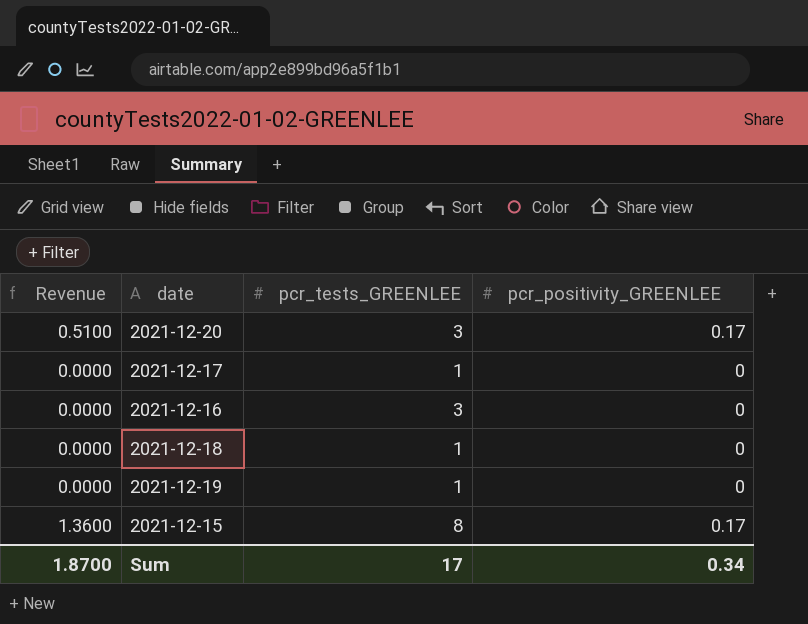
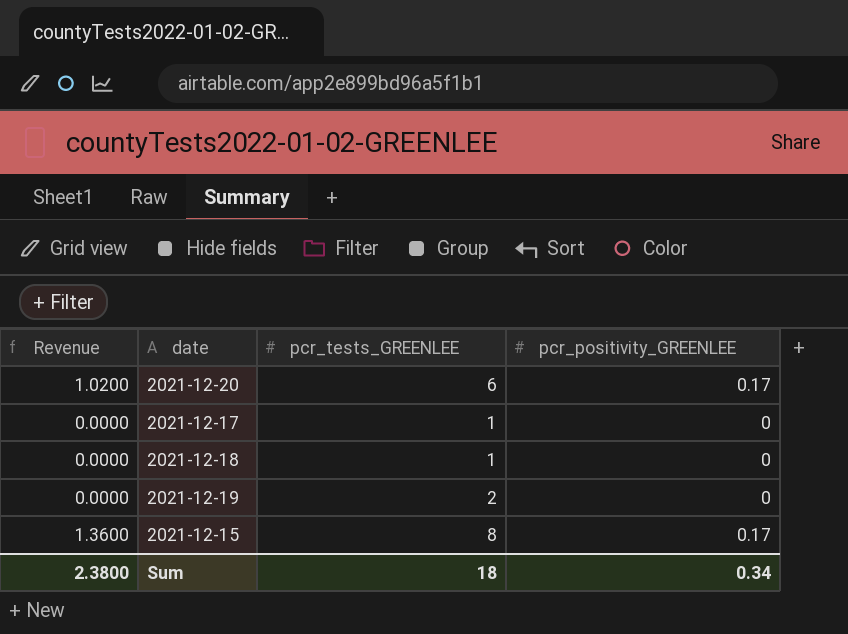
row 2021-12-16: 0.0000 | 3 | 0 -> none
2021-12-20 | Revenue: 0.5100 -> 1.0200
2021-12-20 | pcr_tests_GREENLEE: 3 -> 6
2021-12-19 | pcr_tests_GREENLEE: 1 -> 2
Sum | Revenue: 1.8700 -> 2.3800
Sum | pcr_tests_GREENLEE: 17 -> 18

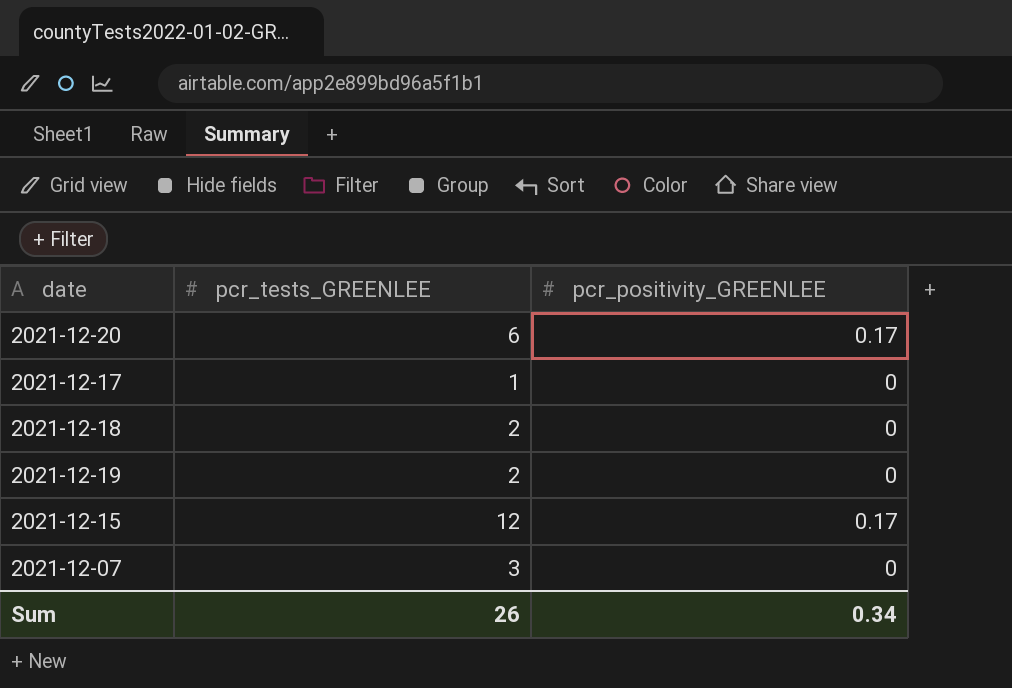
column Revenue | formula: [pcr_tests_GREENLEE] * [pcr_positivity_GREENLEE] -> none
2021-12-18 | pcr_tests_GREENLEE: 1 -> 2
2021-12-15 | pcr_tests_GREENLEE: 8 -> 12
row 2021-12-07: none -> 3 | 0
Sum | pcr_tests_GREENLEE: 18 -> 26

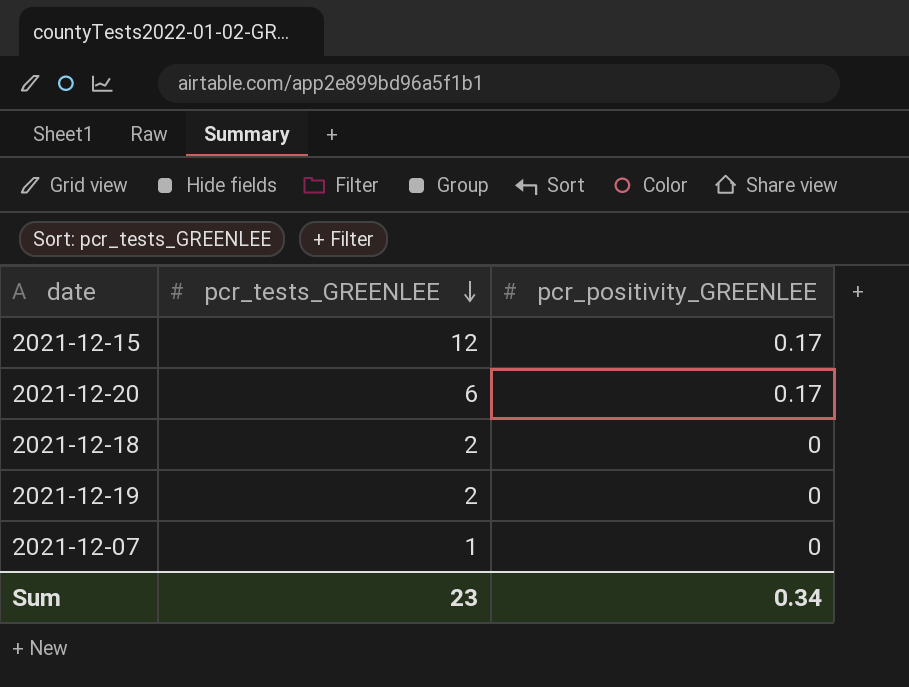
row order: none -> pcr_tests_GREENLEE descending
row 2021-12-17: 1 | 0 -> none
2021-12-07 | pcr_tests_GREENLEE: 3 -> 1
Sum | pcr_tests_GREENLEE: 26 -> 23

